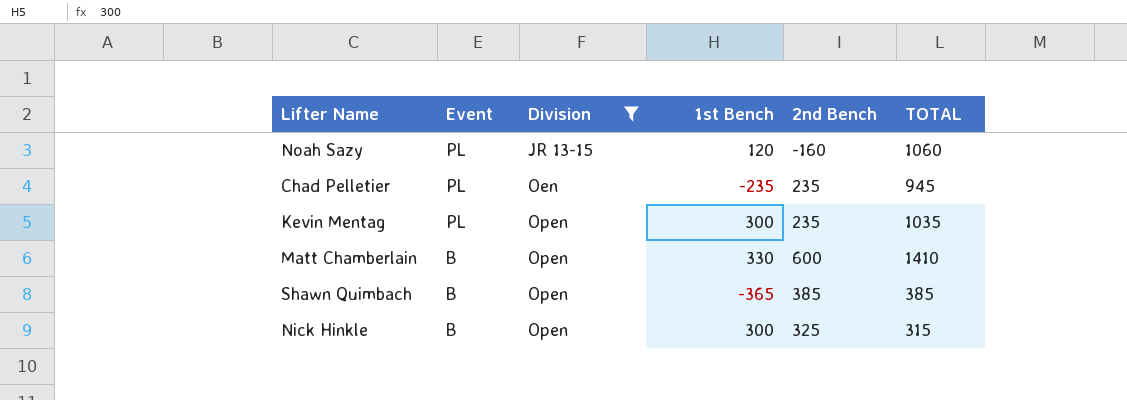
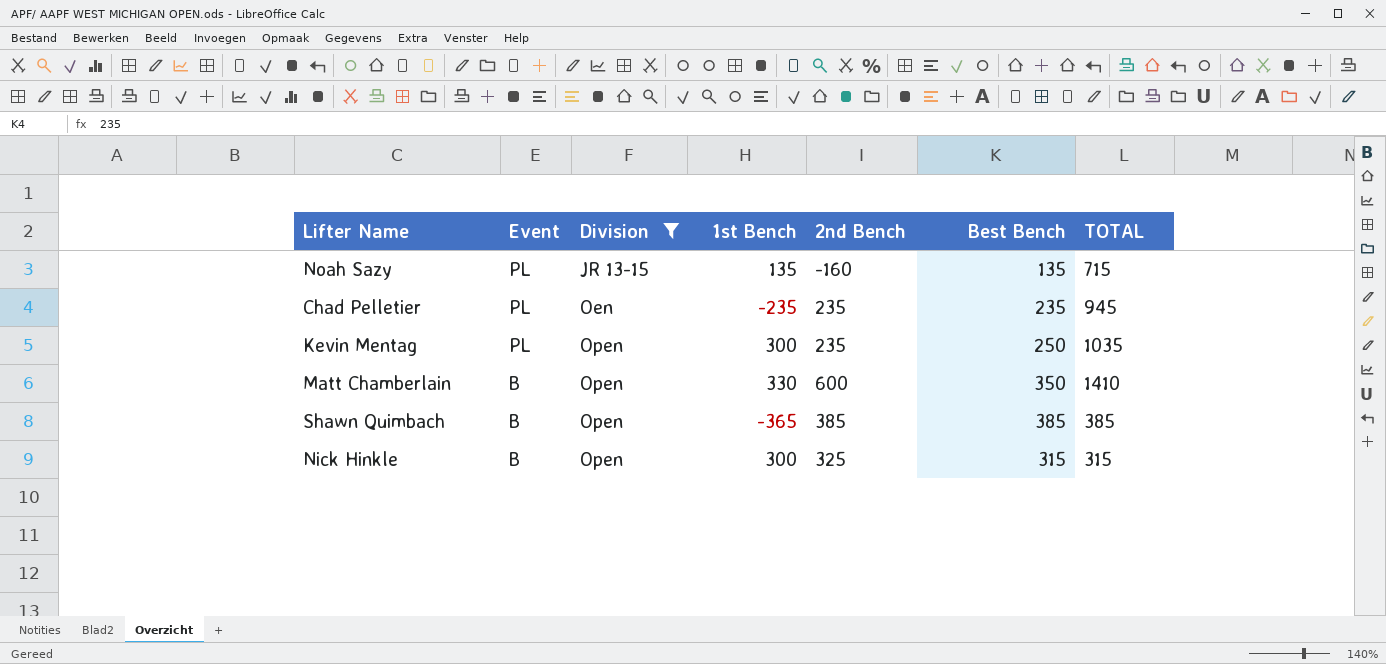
column Best Bench | position: none -> 6
Noah Sazy | 1st Bench: 120 -> 135
Noah Sazy | TOTAL: 1060 -> 715

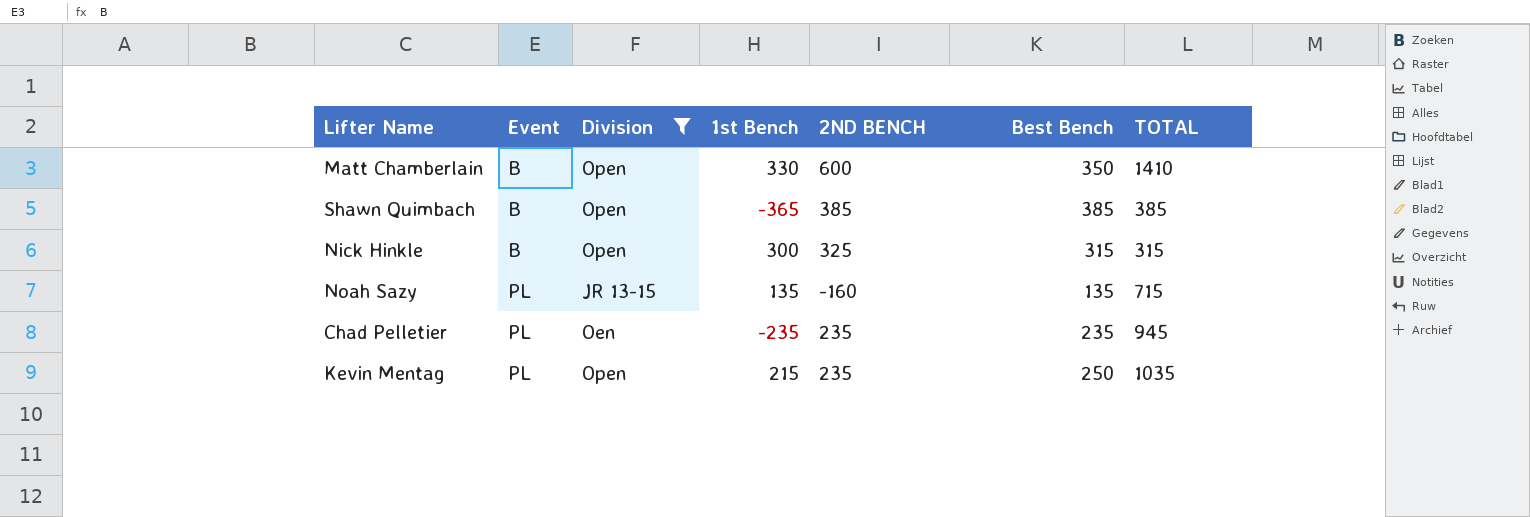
row order: Event descending -> Event ascending
column name: 2nd Bench -> 2ND BENCH
Kevin Mentag | 1st Bench: 300 -> 215

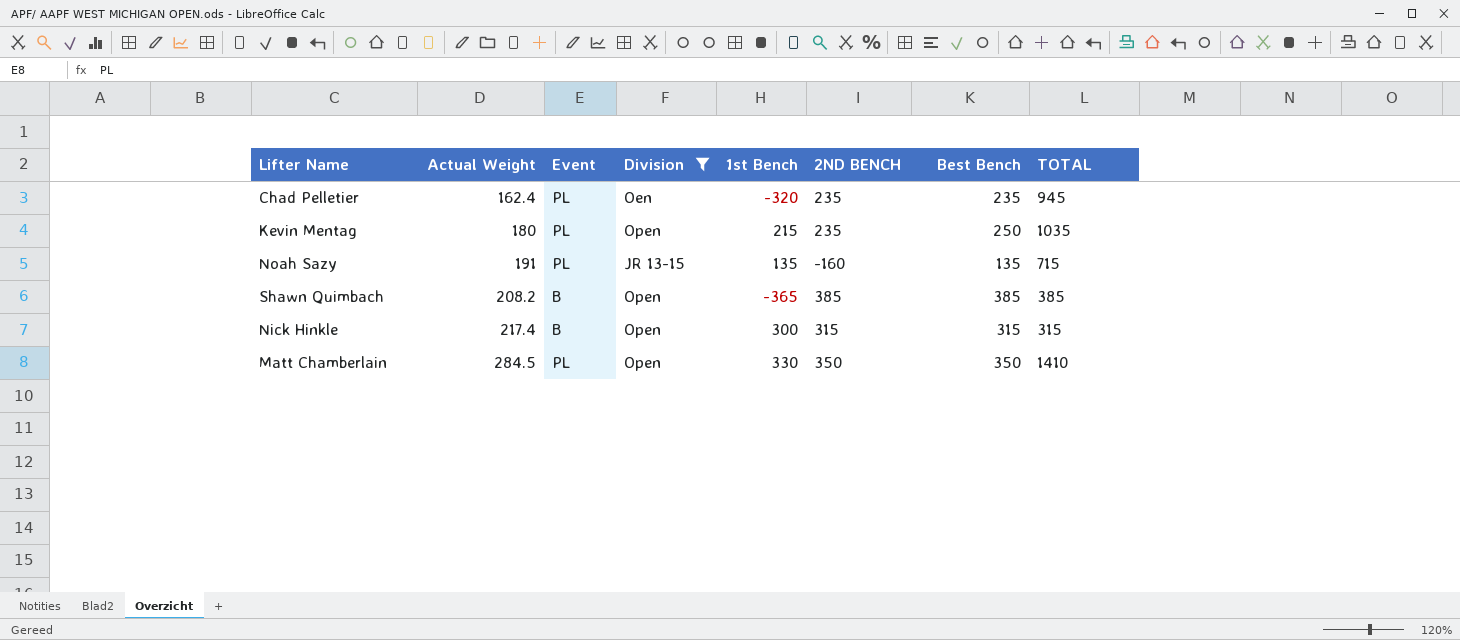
row order: Event ascending -> Actual Weight ascending
column Actual Weight | position: none -> 2
Chad Pelletier | 1st Bench: -235 -> -320
Nick Hinkle | 2ND BENCH: 325 -> 315
Matt Chamberlain | Event: B -> PL
Matt Chamberlain | 2ND BENCH: 600 -> 350

